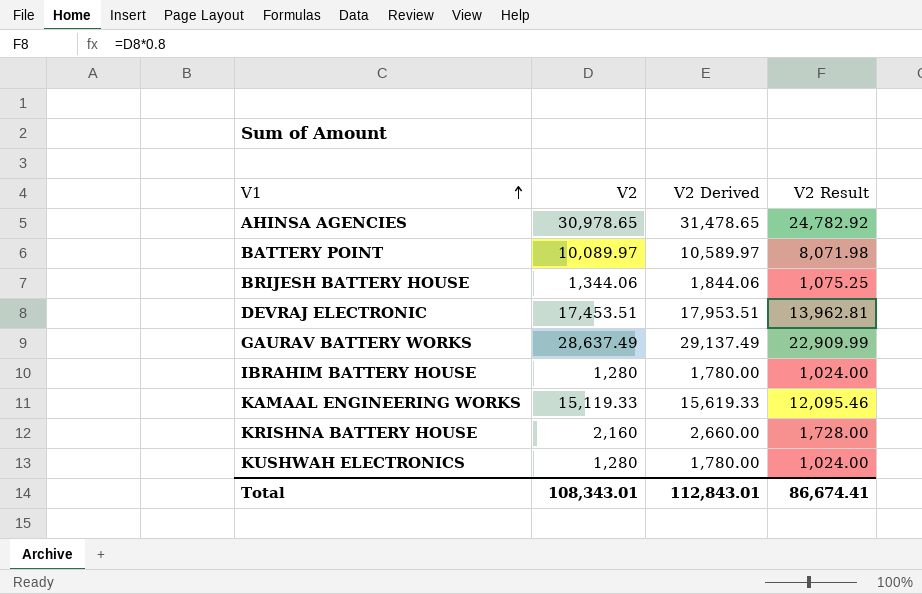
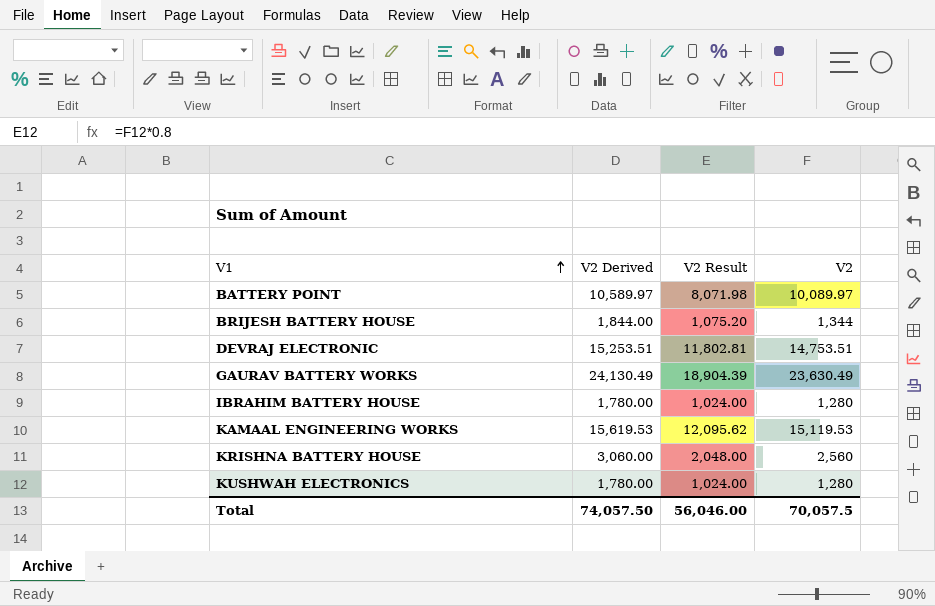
column V2 | position: 2 -> 4
row AHINSA AGENCIES: 30,978.65 | 31,478.65 | 24,782.92 -> none
BRIJESH BATTERY HOUSE | V2 Derived: 1,844.06 -> 1,844.00
BRIJESH BATTERY HOUSE | V2 Result: 1,075.25 -> 1,075.20
BRIJESH BATTERY HOUSE | V2: 1,344.06 -> 1,344
DEVRAJ ELECTRONIC | V2 Derived: 17,953.51 -> 15,253.51
DEVRAJ ELECTRONIC | V2 Result: 13,962.81 -> 11,802.81
DEVRAJ ELECTRONIC | V2: 17,453.51 -> 14,753.51
GAURAV BATTERY WORKS | V2 Derived: 29,137.49 -> 24,130.49
GAURAV BATTERY WORKS | V2 Result: 22,909.99 -> 18,904.39
GAURAV BATTERY WORKS | V2: 28,637.49 -> 23,630.49
KAMAAL ENGINEERING WORKS | V2 Derived: 15,619.33 -> 15,619.53
KAMAAL ENGINEERING WORKS | V2 Result: 12,095.46 -> 12,095.62
KAMAAL ENGINEERING WORKS | V2: 15,119.33 -> 15,119.53
KRISHNA BATTERY HOUSE | V2 Derived: 2,660.00 -> 3,060.00
KRISHNA BATTERY HOUSE | V2 Result: 1,728.00 -> 2,048.00
KRISHNA BATTERY HOUSE | V2: 2,160 -> 2,560
Total | V2 Derived: 112,843.01 -> 74,057.50
Total | V2 Result: 86,674.41 -> 56,046.00
Total | V2: 108,343.01 -> 70,057.5

